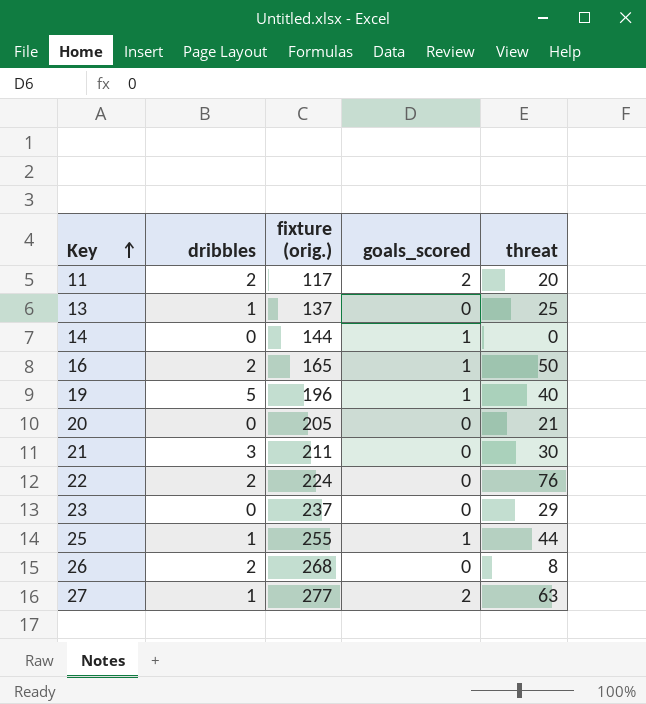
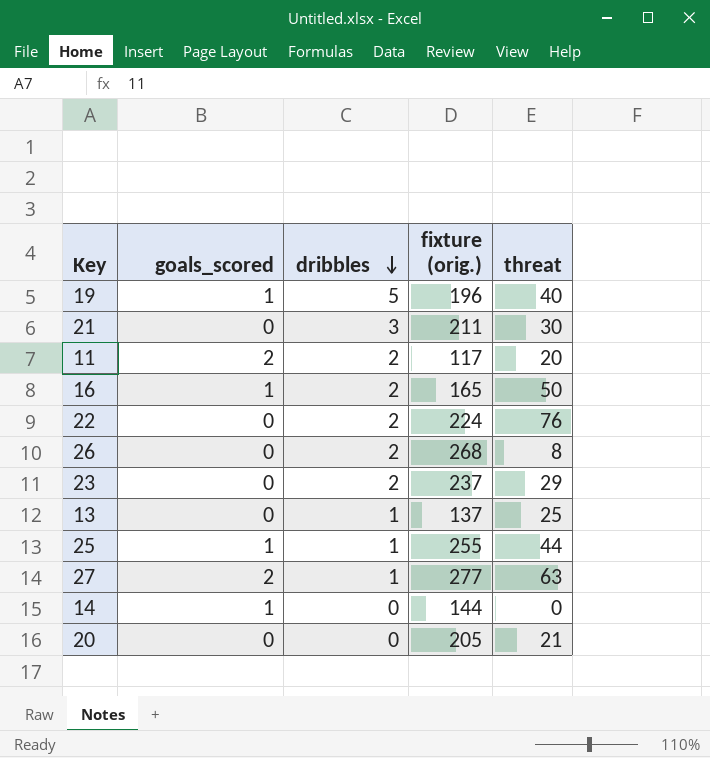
row order: Key ascending -> dribbles descending
column goals_scored | position: 4 -> 2
23 | dribbles: 0 -> 2

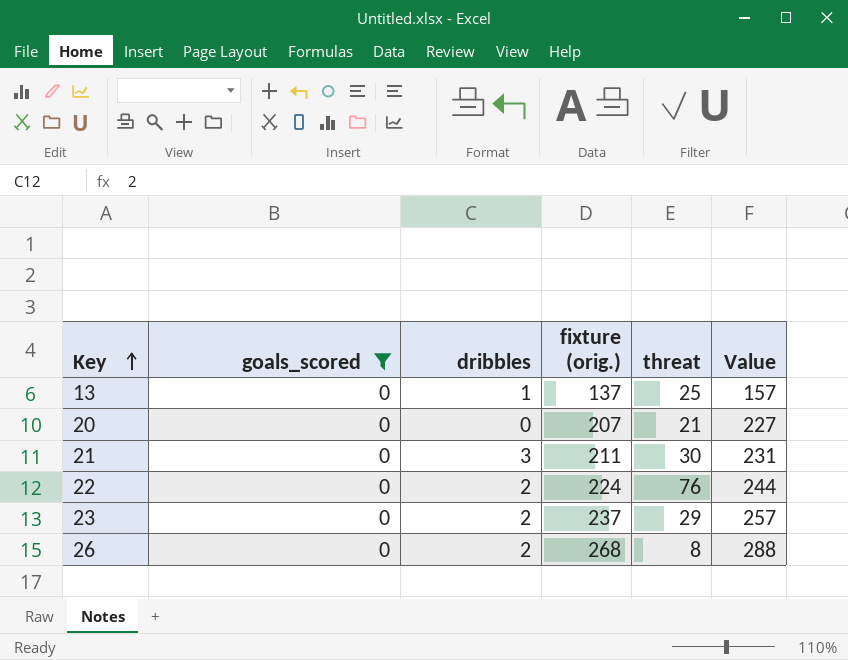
filter: none -> goals_scored = 0
row order: dribbles descending -> Key ascending
column Value | formula: none -> [fixture (orig.)] + 20
20 | fixture (orig.): 205 -> 207

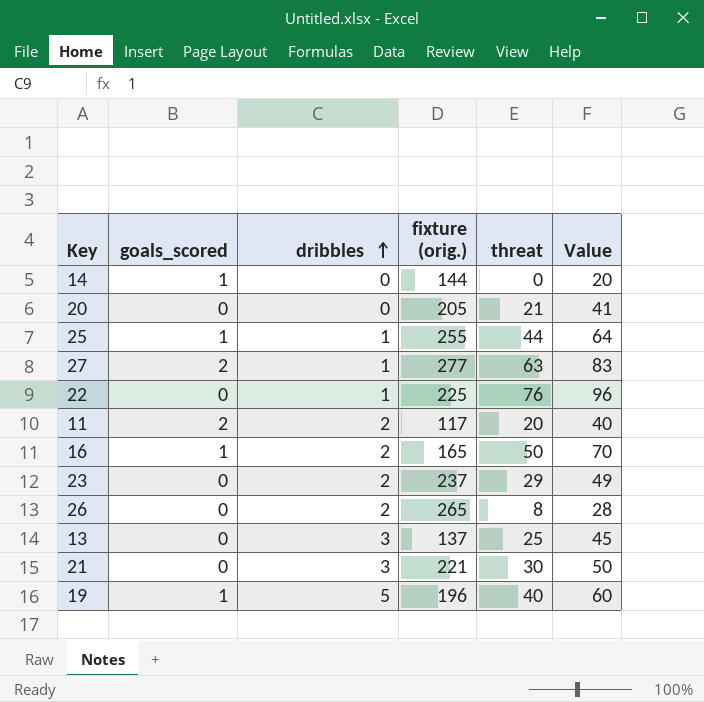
filter: goals_scored = 0 -> none
row order: Key ascending -> dribbles ascending
column Value | formula: [fixture (orig.)] + 20 -> [threat] + 20
20 | fixture (orig.): 207 -> 205
22 | dribbles: 2 -> 1
22 | fixture (orig.): 224 -> 225
26 | fixture (orig.): 268 -> 265
13 | dribbles: 1 -> 3
21 | fixture (orig.): 211 -> 221

